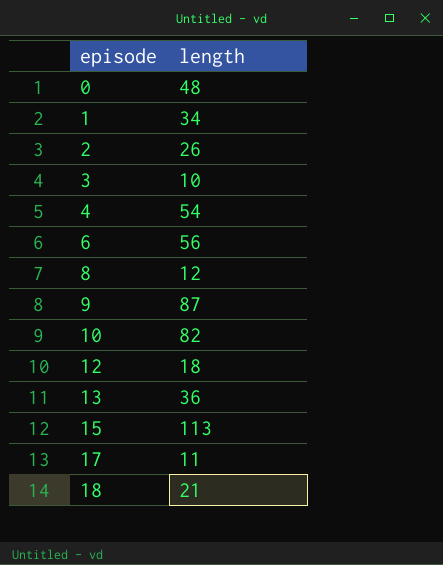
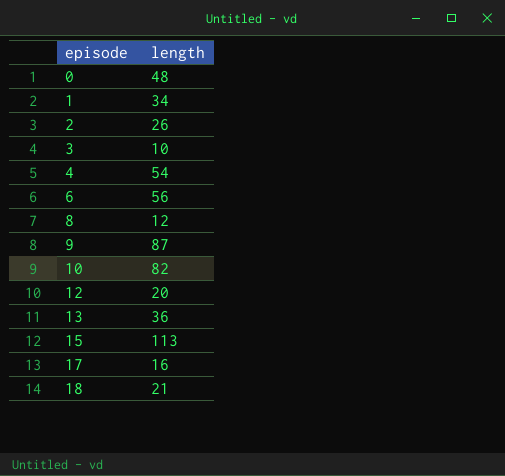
12 | length: 18 -> 20
17 | length: 11 -> 16

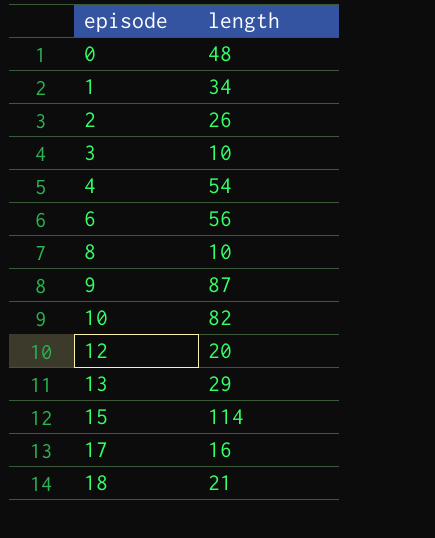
8 | length: 12 -> 10
13 | length: 36 -> 29
15 | length: 113 -> 114

